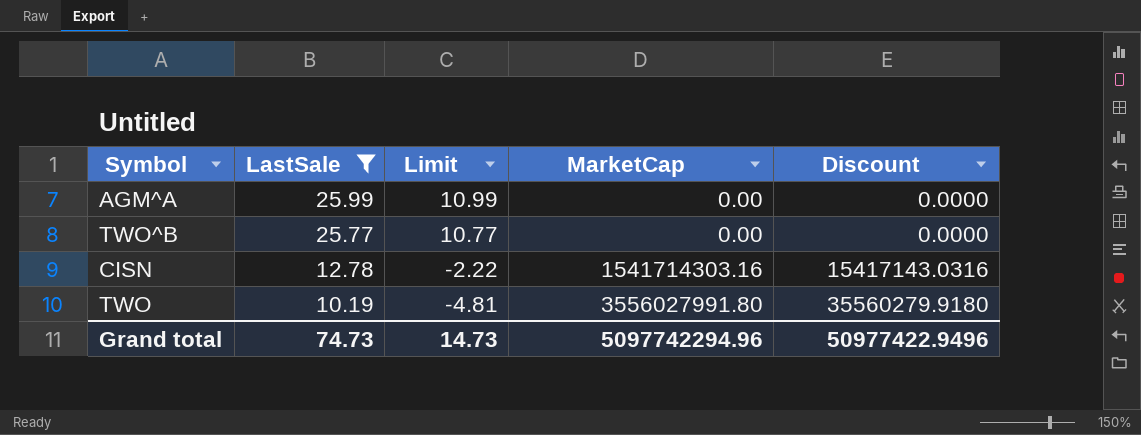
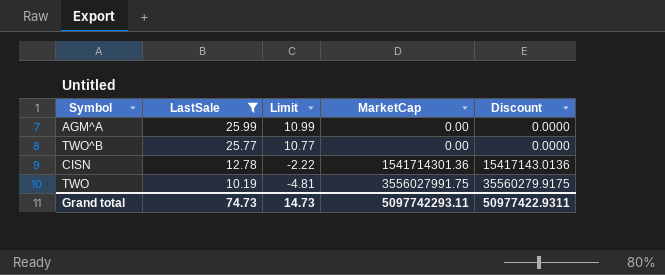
CISN | MarketCap: 1541714303.16 -> 1541714301.36
CISN | Discount: 15417143.0316 -> 15417143.0136
TWO | MarketCap: 3556027991.80 -> 3556027991.75
TWO | Discount: 35560279.9180 -> 35560279.9175
Grand total | MarketCap: 5097742294.96 -> 5097742293.11
Grand total | Discount: 50977422.9496 -> 50977422.9311

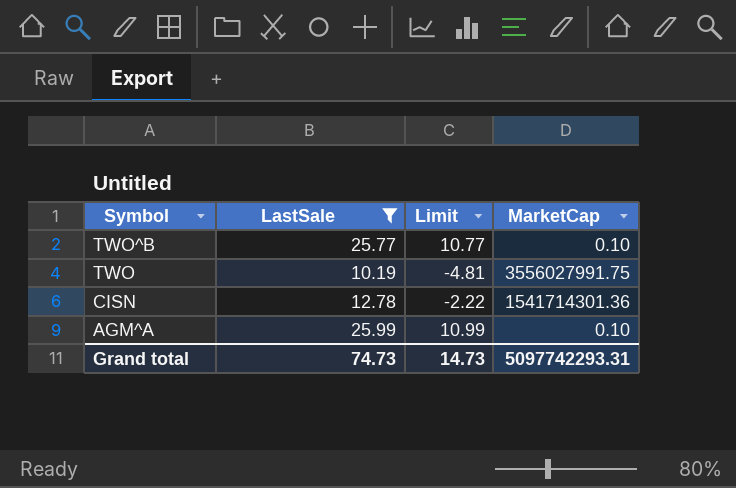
row order: LastSale descending -> Symbol descending
column Discount | formula: [MarketCap] * 0.01 -> none
TWO^B | MarketCap: 0.00 -> 0.10
AGM^A | MarketCap: 0.00 -> 0.10
Grand total | MarketCap: 5097742293.11 -> 5097742293.31

